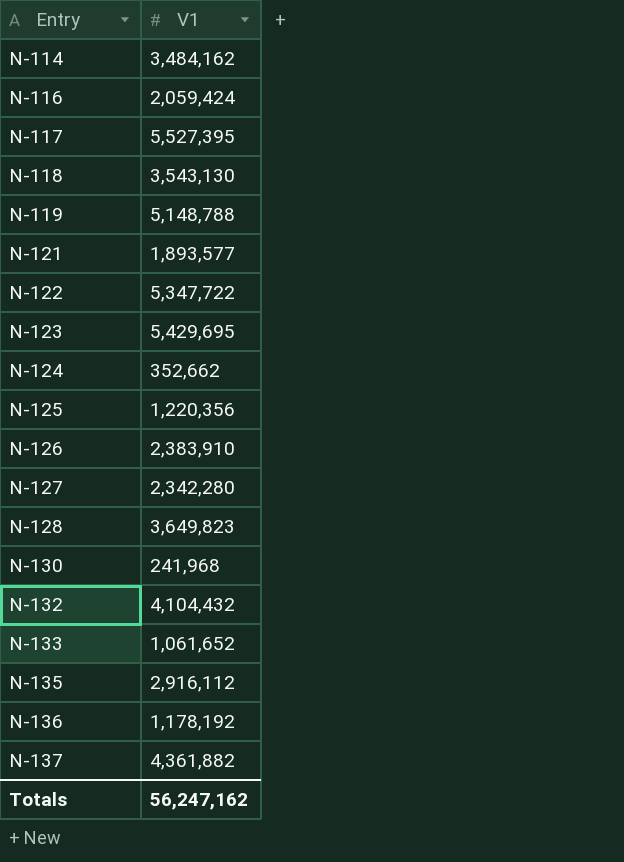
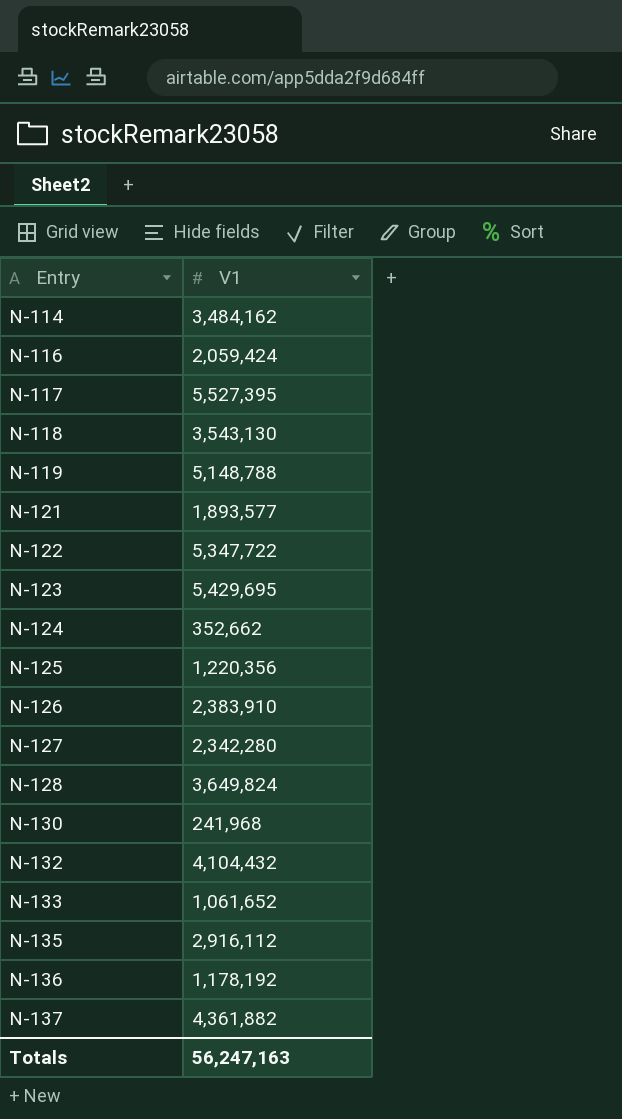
N-128 | V1: 3,649,823 -> 3,649,824
Totals | V1: 56,247,162 -> 56,247,163

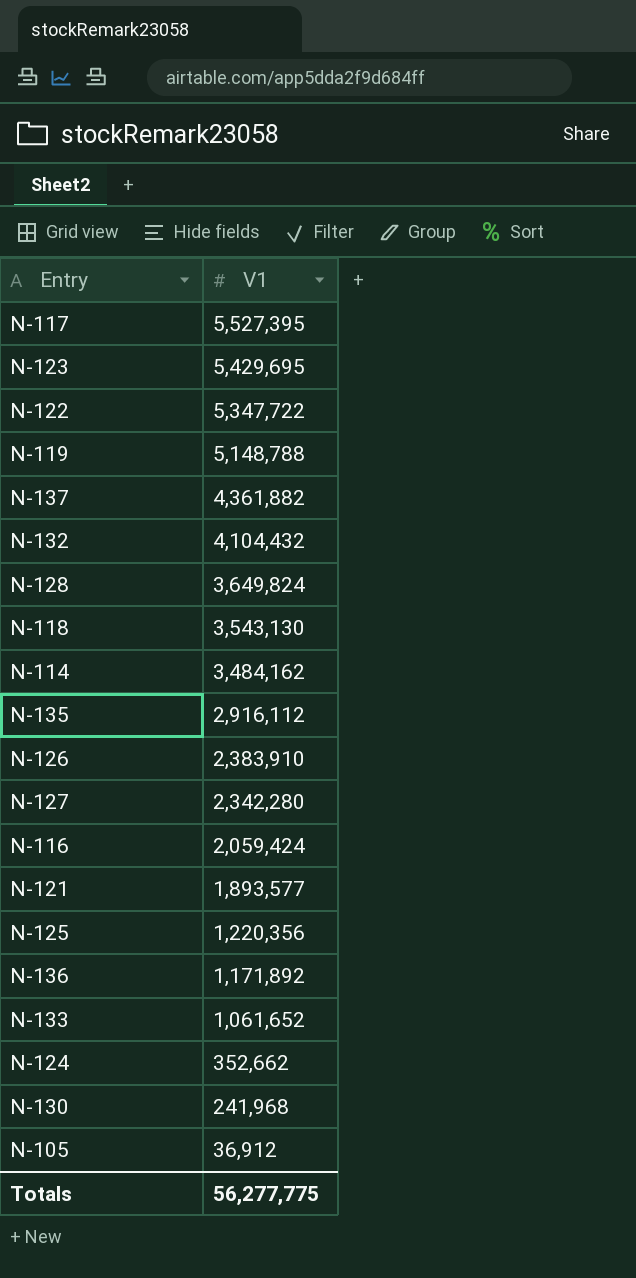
row order: Entry ascending -> V1 descending
N-136 | V1: 1,178,192 -> 1,171,892
row N-105: none -> 36,912
Totals | V1: 56,247,163 -> 56,277,775

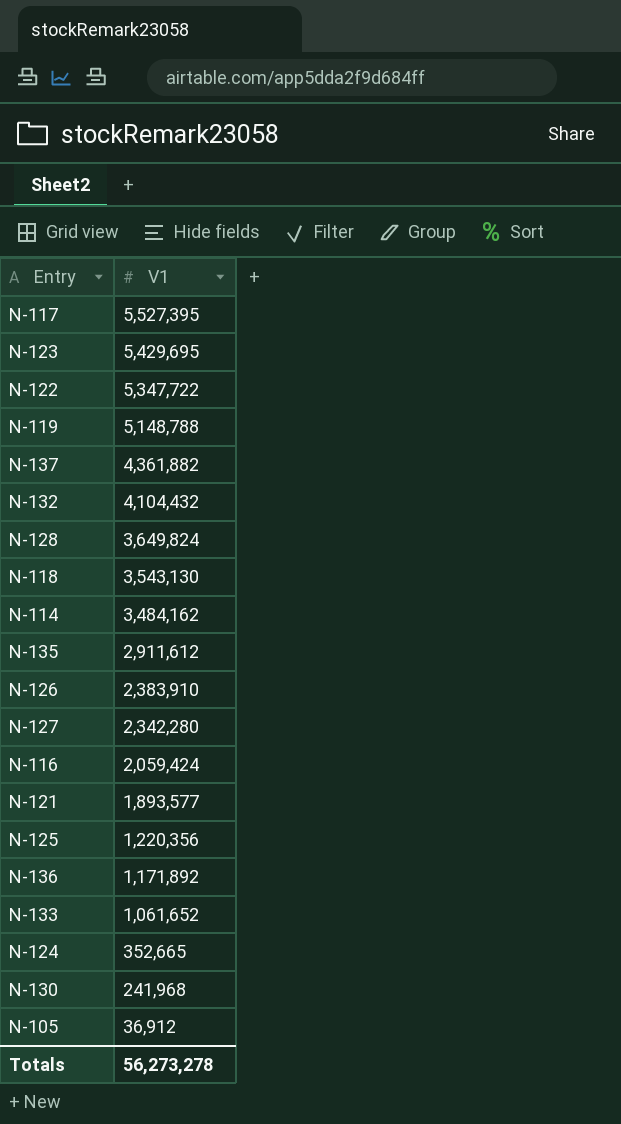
N-135 | V1: 2,916,112 -> 2,911,612
N-124 | V1: 352,662 -> 352,665
Totals | V1: 56,277,775 -> 56,273,278

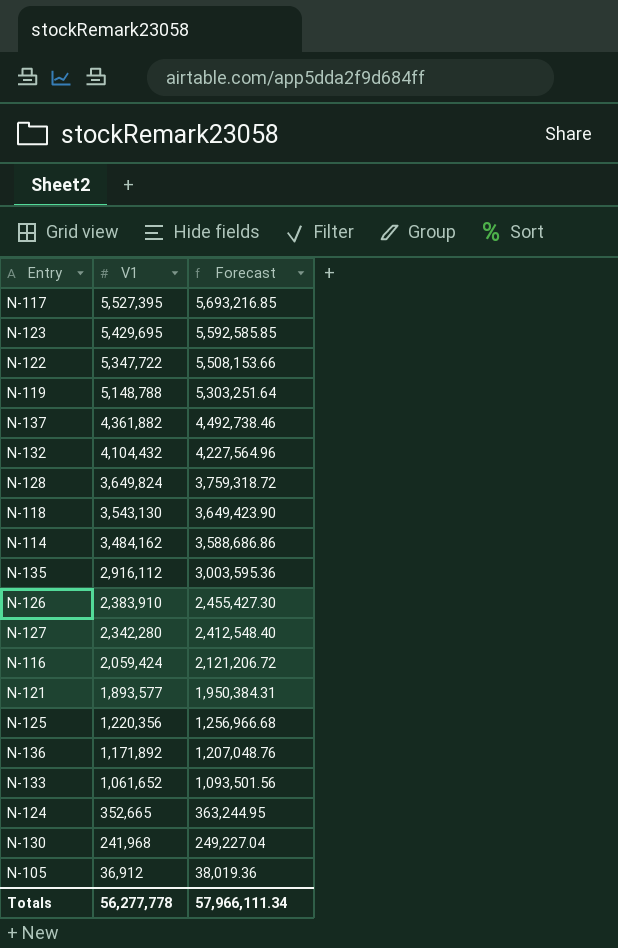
column Forecast | formula: none -> [V1] * 1.03
N-135 | V1: 2,911,612 -> 2,916,112
Totals | V1: 56,273,278 -> 56,277,778

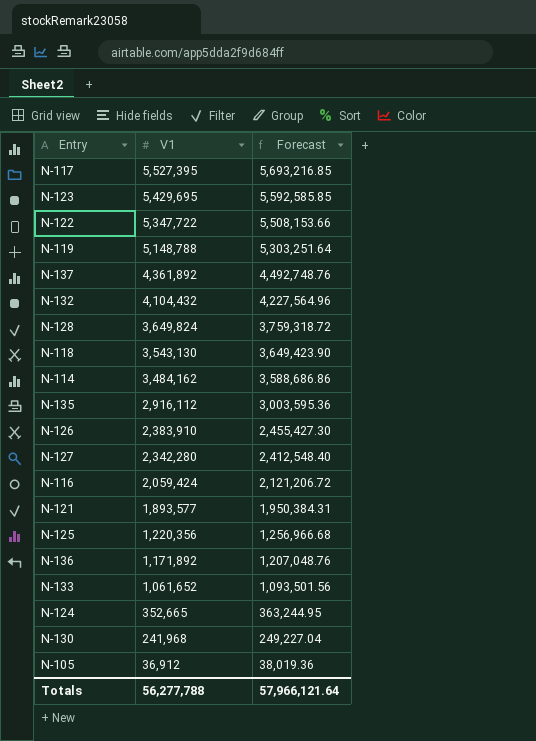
N-137 | V1: 4,361,882 -> 4,361,892
N-137 | Forecast: 4,492,738.46 -> 4,492,748.76
Totals | V1: 56,277,778 -> 56,277,788
Totals | Forecast: 57,966,111.34 -> 57,966,121.64

